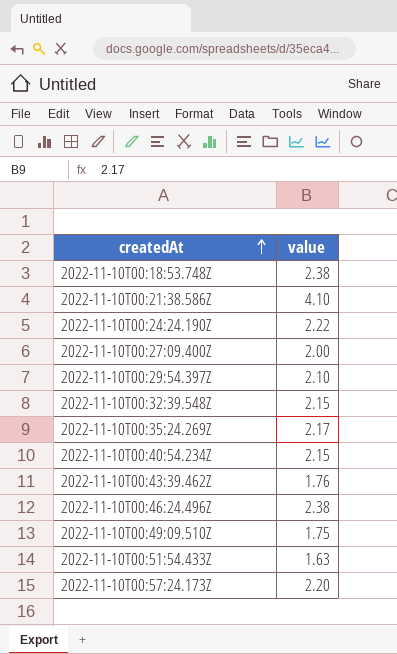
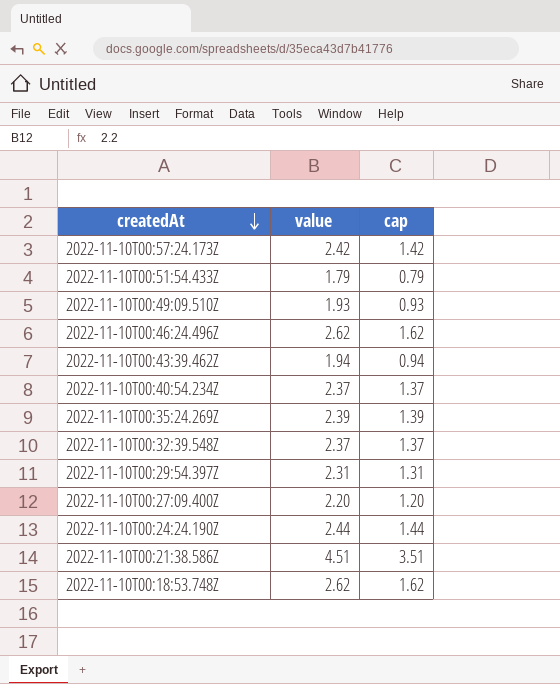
row order: createdAt ascending -> createdAt descending
column cap | formula: none -> [value] - 1
2022-11-10T00:57:24.173Z | value: 2.20 -> 2.42
2022-11-10T00:51:54.433Z | value: 1.63 -> 1.79
2022-11-10T00:49:09.510Z | value: 1.75 -> 1.93
2022-11-10T00:46:24.496Z | value: 2.38 -> 2.62
2022-11-10T00:43:39.462Z | value: 1.76 -> 1.94
2022-11-10T00:40:54.234Z | value: 2.15 -> 2.37
2022-11-10T00:35:24.269Z | value: 2.17 -> 2.39
2022-11-10T00:32:39.548Z | value: 2.15 -> 2.37
2022-11-10T00:29:54.397Z | value: 2.10 -> 2.31
2022-11-10T00:27:09.400Z | value: 2.00 -> 2.20
2022-11-10T00:24:24.190Z | value: 2.22 -> 2.44
2022-11-10T00:21:38.586Z | value: 4.10 -> 4.51
2022-11-10T00:18:53.748Z | value: 2.38 -> 2.62

